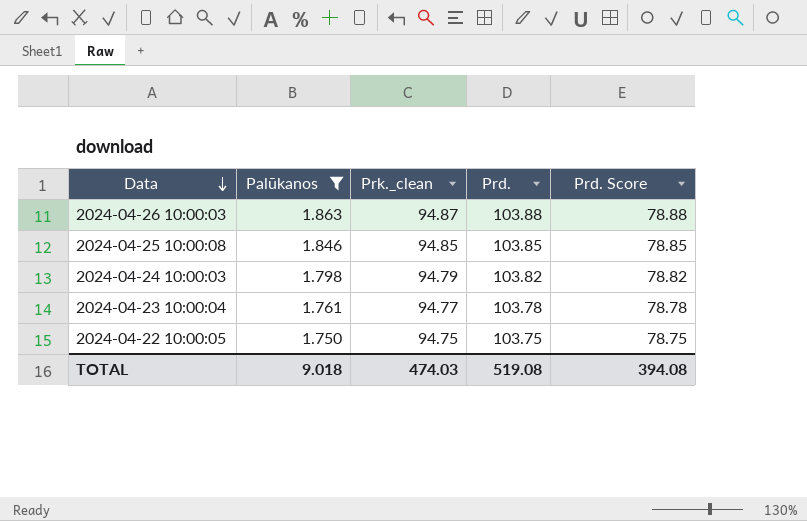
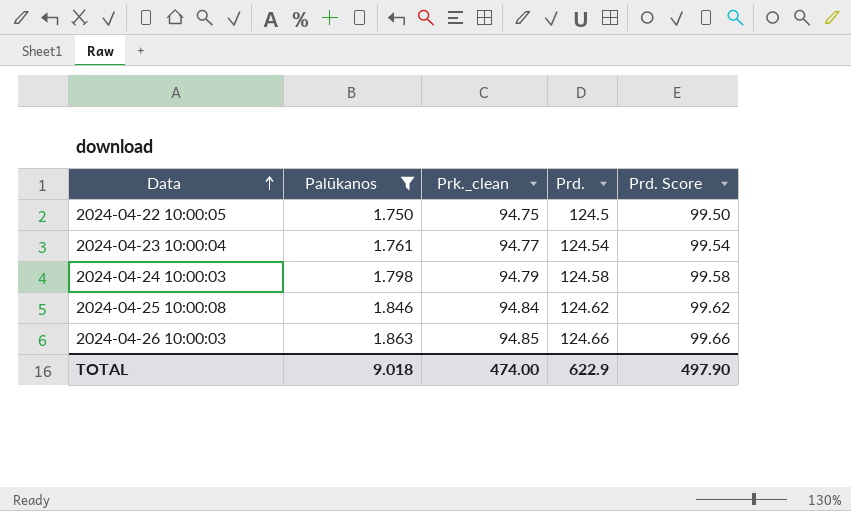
row order: Data descending -> Data ascending
2024-04-22 10:00:05 | Prd.: 103.75 -> 124.5
2024-04-22 10:00:05 | Prd. Score: 78.75 -> 99.50
2024-04-23 10:00:04 | Prd.: 103.78 -> 124.54
2024-04-23 10:00:04 | Prd. Score: 78.78 -> 99.54
2024-04-24 10:00:03 | Prd.: 103.82 -> 124.58
2024-04-24 10:00:03 | Prd. Score: 78.82 -> 99.58
2024-04-25 10:00:08 | Prk._clean: 94.85 -> 94.84
2024-04-25 10:00:08 | Prd.: 103.85 -> 124.62
2024-04-25 10:00:08 | Prd. Score: 78.85 -> 99.62
2024-04-26 10:00:03 | Prk._clean: 94.87 -> 94.85
2024-04-26 10:00:03 | Prd.: 103.88 -> 124.66
2024-04-26 10:00:03 | Prd. Score: 78.88 -> 99.66
TOTAL | Prk._clean: 474.03 -> 474.00
TOTAL | Prd.: 519.08 -> 622.9
TOTAL | Prd. Score: 394.08 -> 497.90

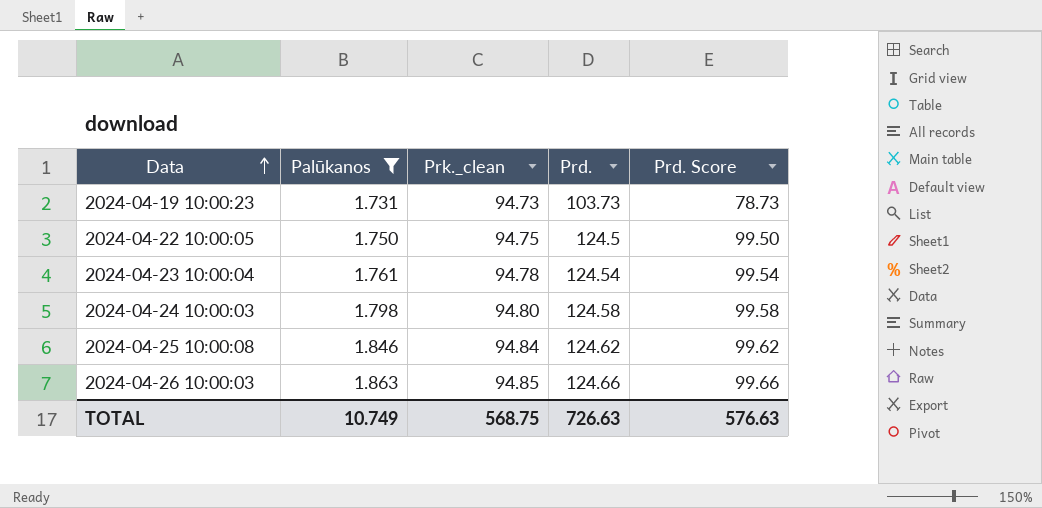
row 2024-04-19 10:00:23: none -> 1.731 | 94.73 | 103.73 | 78.73
2024-04-23 10:00:04 | Prk._clean: 94.77 -> 94.78
2024-04-24 10:00:03 | Prk._clean: 94.79 -> 94.80
TOTAL | Palūkanos: 9.018 -> 10.749
TOTAL | Prk._clean: 474.00 -> 568.75
TOTAL | Prd.: 622.9 -> 726.63
TOTAL | Prd. Score: 497.90 -> 576.63

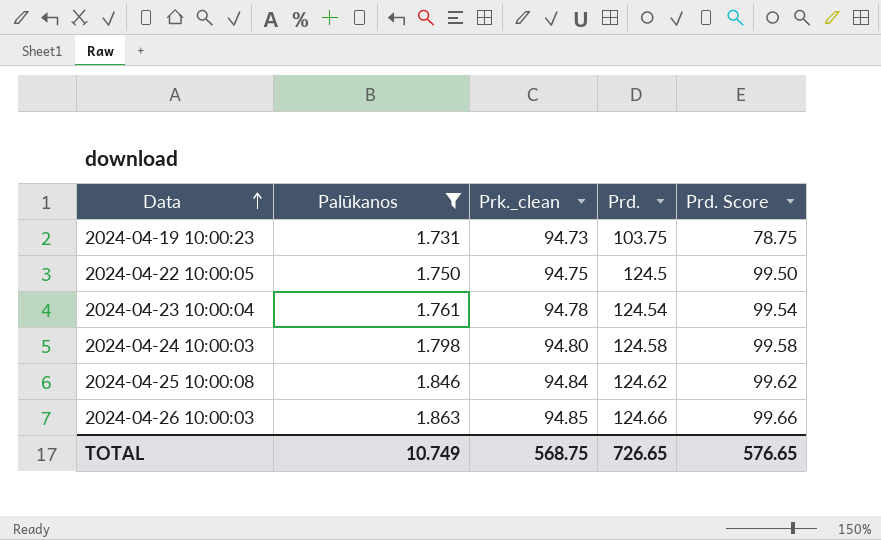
2024-04-19 10:00:23 | Prd.: 103.73 -> 103.75
2024-04-19 10:00:23 | Prd. Score: 78.73 -> 78.75
TOTAL | Prd.: 726.63 -> 726.65
TOTAL | Prd. Score: 576.63 -> 576.65

